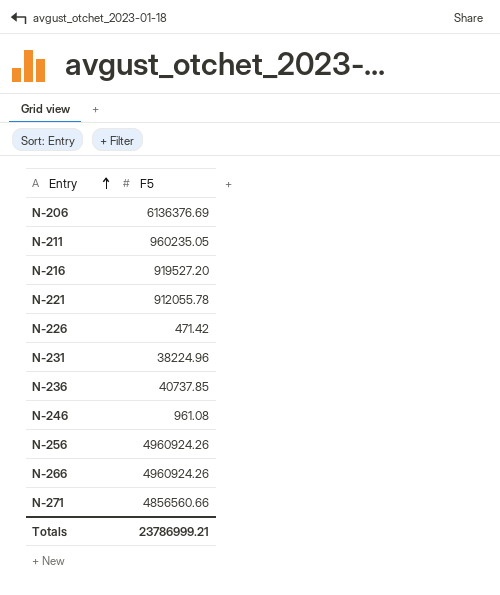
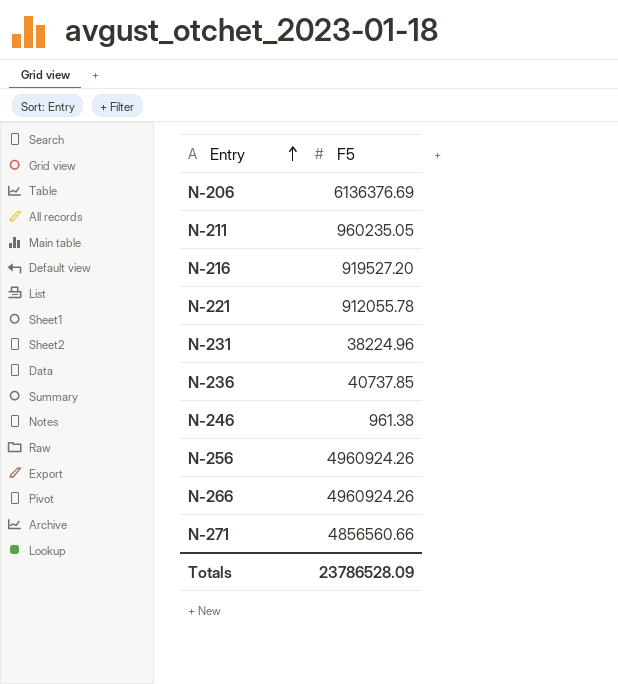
row N-226: 471.42 -> none
N-246 | F5: 961.08 -> 961.38
Totals | F5: 23786999.21 -> 23786528.09

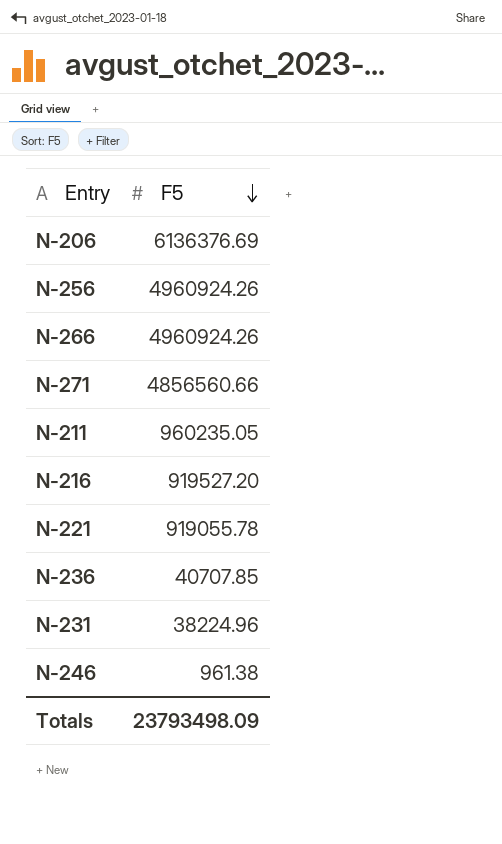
row order: Entry ascending -> F5 descending
N-221 | F5: 912055.78 -> 919055.78
N-236 | F5: 40737.85 -> 40707.85
Totals | F5: 23786528.09 -> 23793498.09

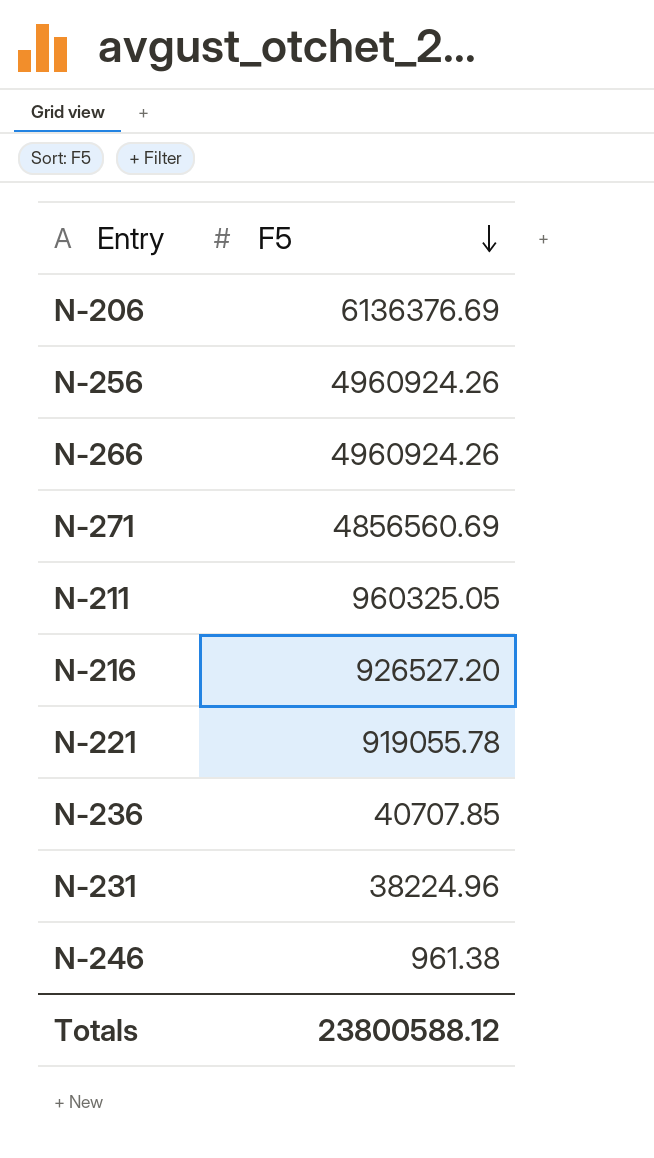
N-271 | F5: 4856560.66 -> 4856560.69
N-211 | F5: 960235.05 -> 960325.05
N-216 | F5: 919527.20 -> 926527.20
Totals | F5: 23793498.09 -> 23800588.12

